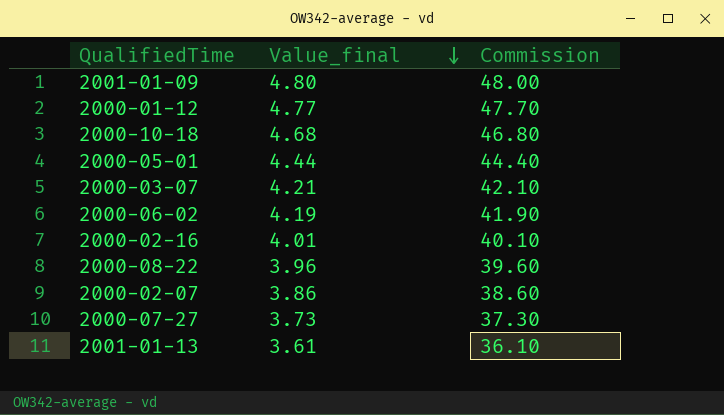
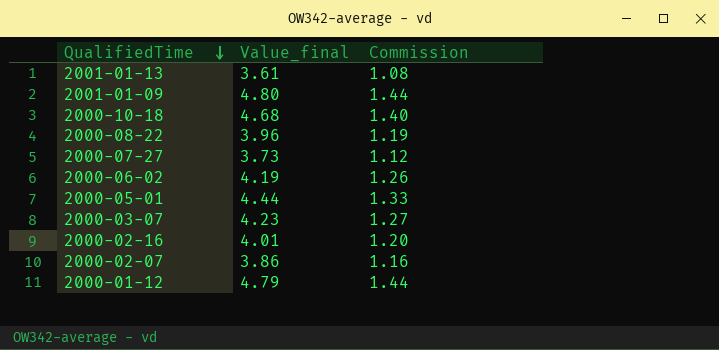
row order: Value_final descending -> QualifiedTime descending
column Commission | formula: [Value_final] * 10 -> [Value_final] * 0.3
2000-03-07 | Value_final: 4.21 -> 4.23
2000-01-12 | Value_final: 4.77 -> 4.79

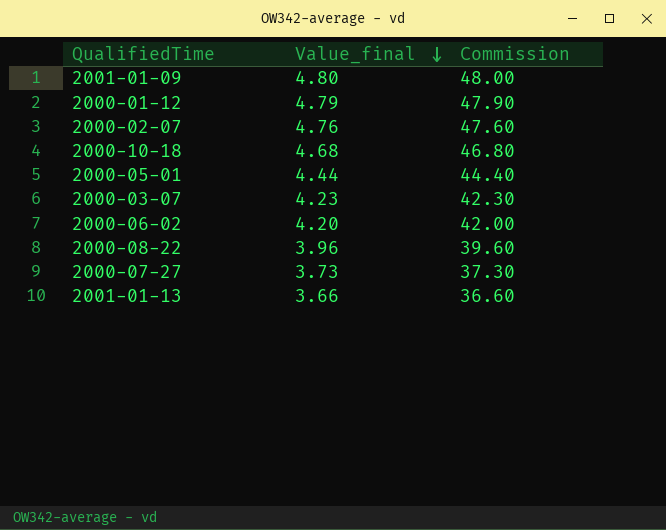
row order: QualifiedTime descending -> Value_final descending
column Commission | formula: [Value_final] * 0.3 -> [Value_final] * 10
row 2000-02-16: 4.01 | 1.20 -> none
2000-02-07 | Value_final: 3.86 -> 4.76
2000-06-02 | Value_final: 4.19 -> 4.20
2001-01-13 | Value_final: 3.61 -> 3.66

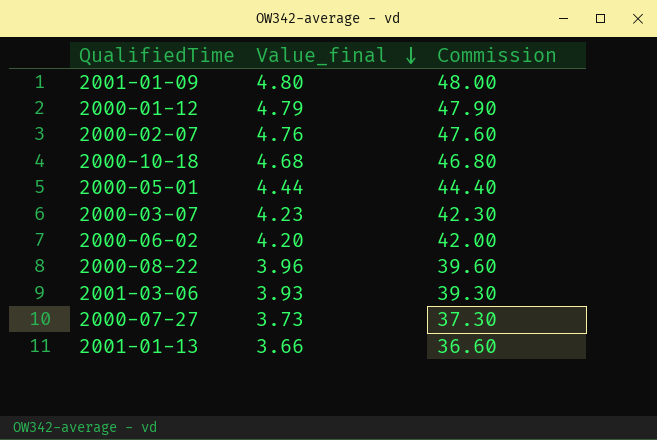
row 2001-03-06: none -> 3.93 | 39.30

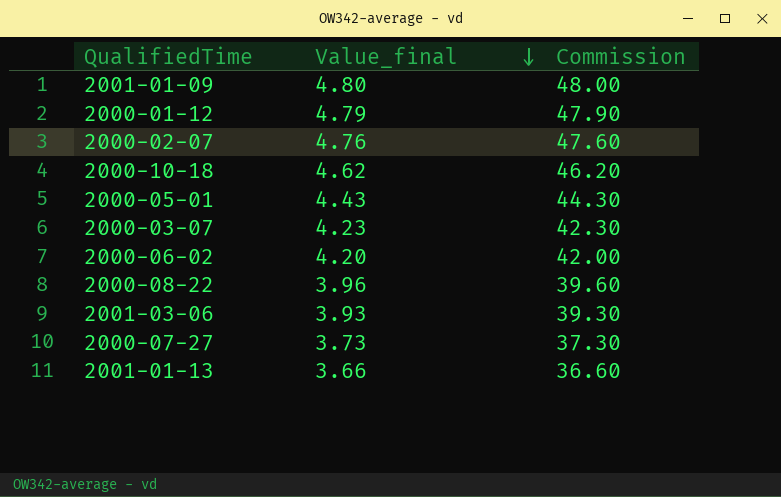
2000-10-18 | Value_final: 4.68 -> 4.62
2000-10-18 | Commission: 46.80 -> 46.20
2000-05-01 | Value_final: 4.44 -> 4.43
2000-05-01 | Commission: 44.40 -> 44.30

